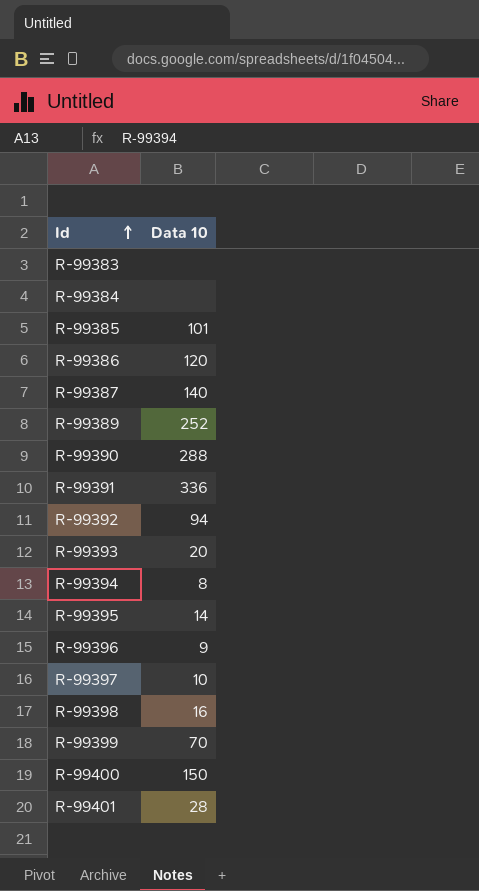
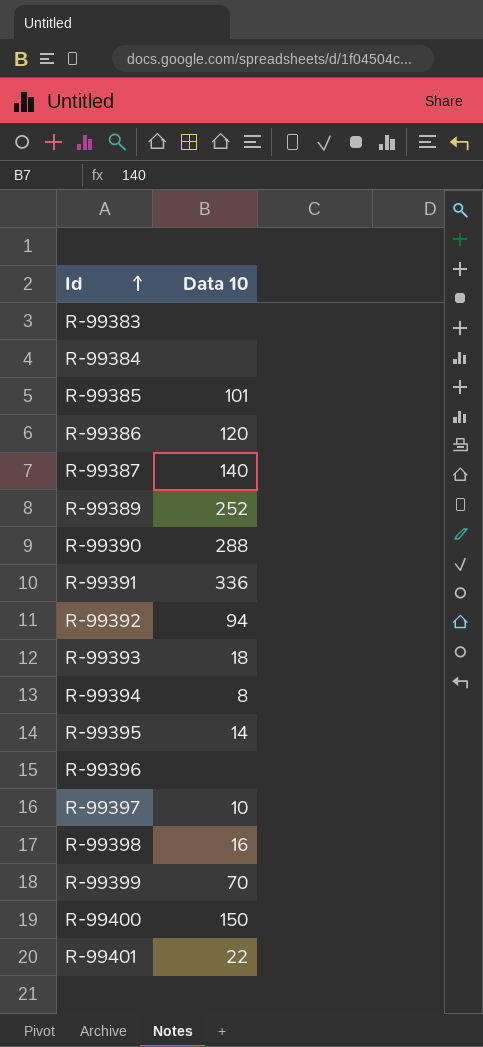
R-99393 | Data 10: 20 -> 18
R-99396 | Data 10: 9 -> none
R-99401 | Data 10: 28 -> 22

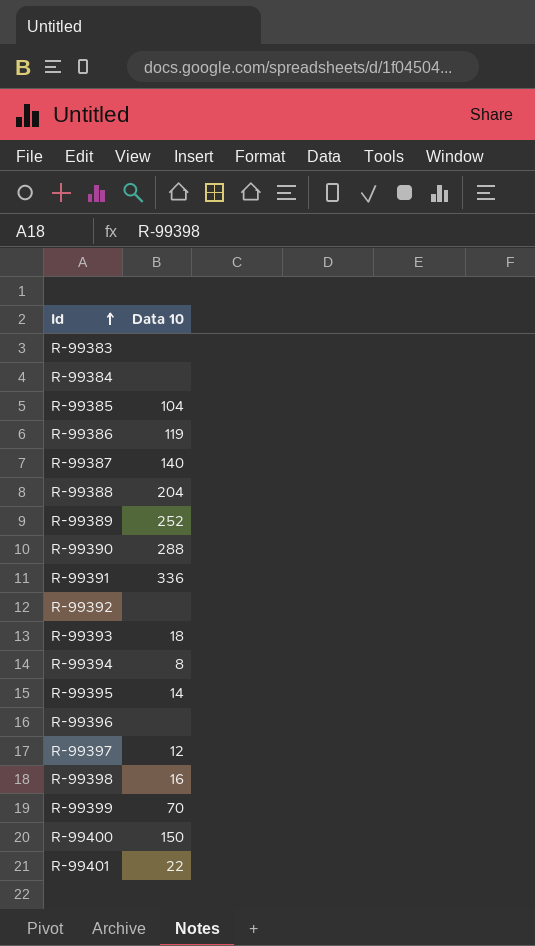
R-99385 | Data 10: 101 -> 104
R-99386 | Data 10: 120 -> 119
row R-99388: none -> 204
R-99392 | Data 10: 94 -> none
R-99397 | Data 10: 10 -> 12

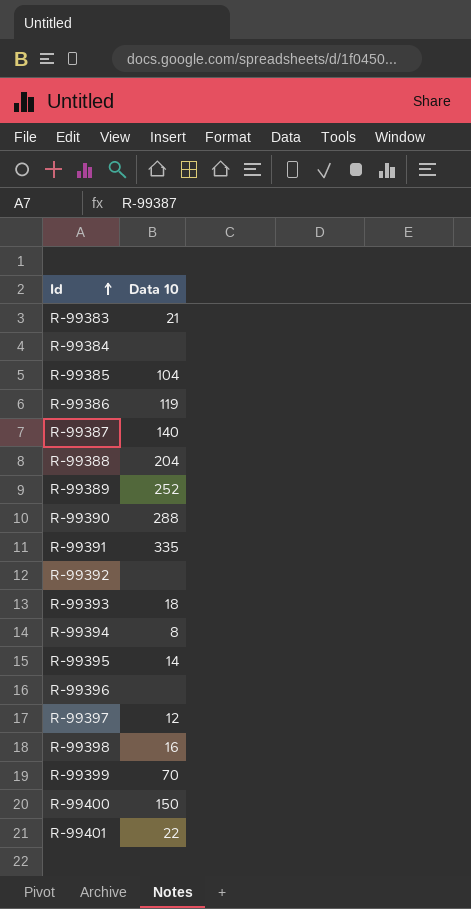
R-99383 | Data 10: none -> 21
R-99391 | Data 10: 336 -> 335

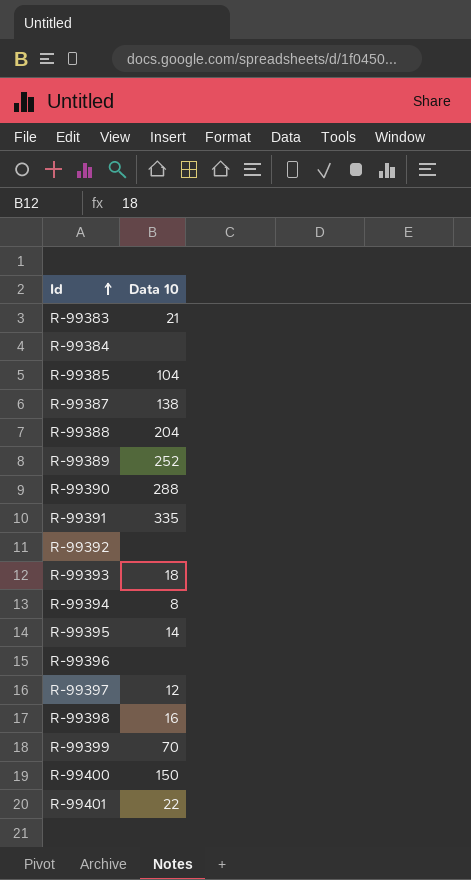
row R-99386: 119 -> none
R-99387 | Data 10: 140 -> 138

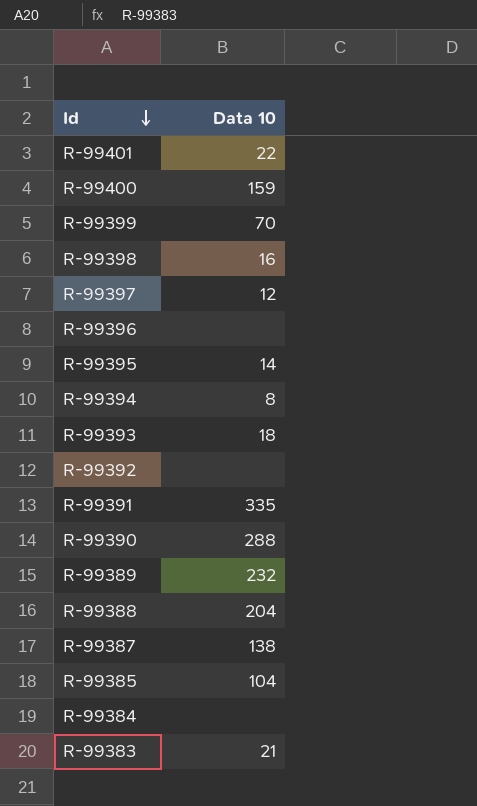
row order: Id ascending -> Id descending
R-99400 | Data 10: 150 -> 159
R-99389 | Data 10: 252 -> 232

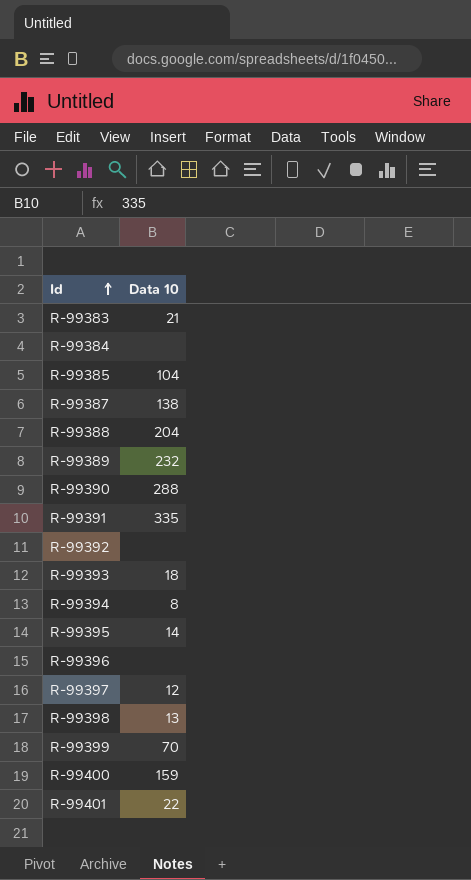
row order: Id descending -> Id ascending
R-99398 | Data 10: 16 -> 13

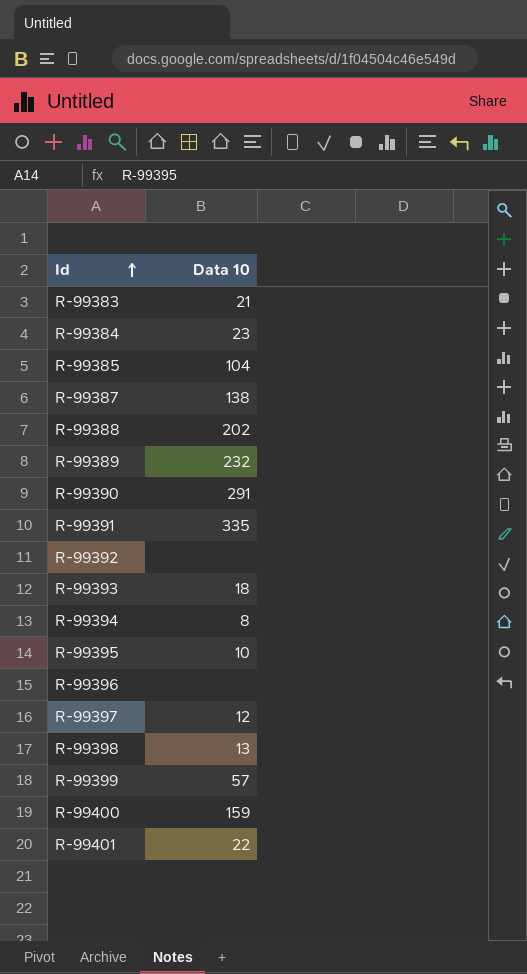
R-99384 | Data 10: none -> 23
R-99388 | Data 10: 204 -> 202
R-99390 | Data 10: 288 -> 291
R-99395 | Data 10: 14 -> 10
R-99399 | Data 10: 70 -> 57

